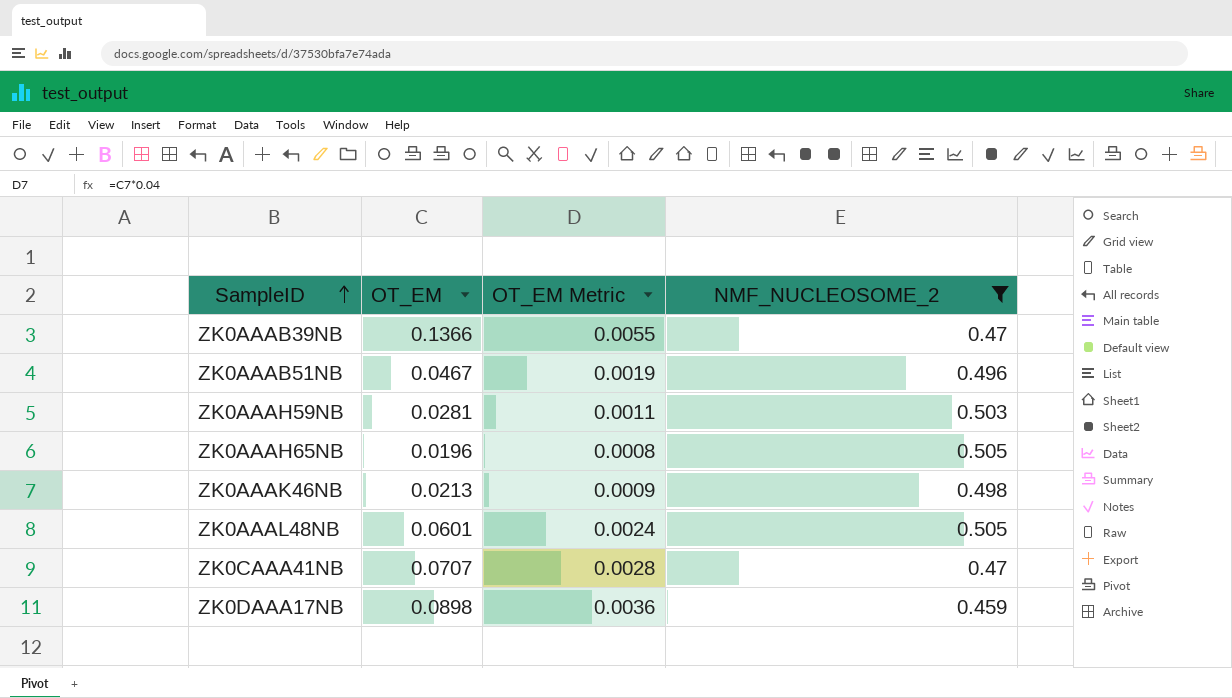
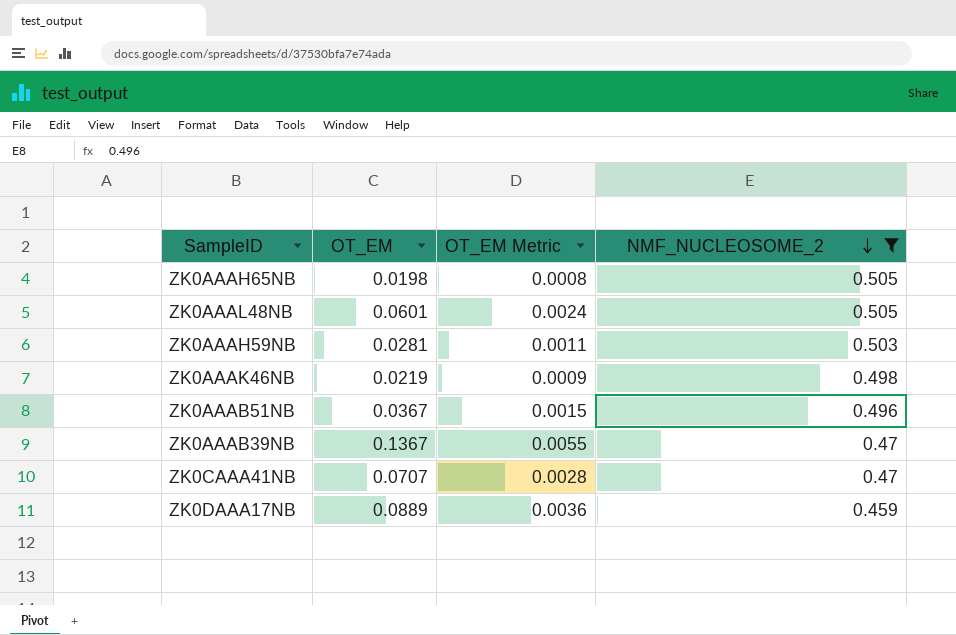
row order: SampleID ascending -> NMF_NUCLEOSOME_2 descending
ZK0AAAH65NB | OT_EM: 0.0196 -> 0.0198
ZK0AAAK46NB | OT_EM: 0.0213 -> 0.0219
ZK0AAAB51NB | OT_EM: 0.0467 -> 0.0367
ZK0AAAB51NB | OT_EM Metric: 0.0019 -> 0.0015
ZK0AAAB39NB | OT_EM: 0.1366 -> 0.1367
ZK0DAAA17NB | OT_EM: 0.0898 -> 0.0889

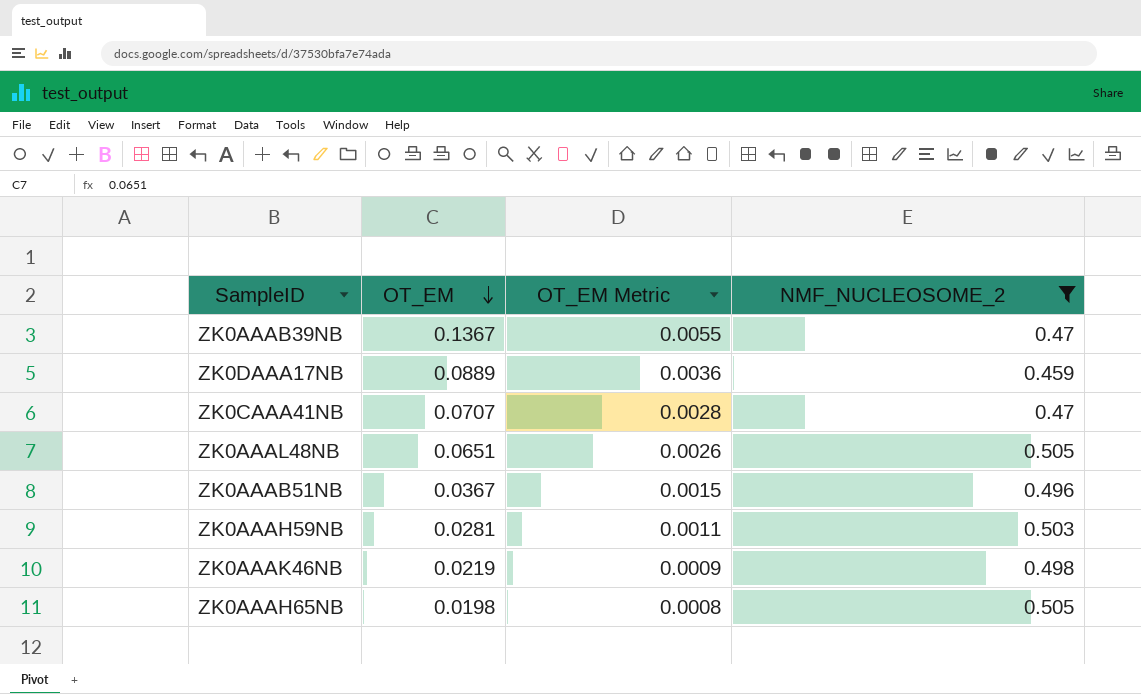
row order: NMF_NUCLEOSOME_2 descending -> OT_EM descending
ZK0AAAL48NB | OT_EM: 0.0601 -> 0.0651
ZK0AAAL48NB | OT_EM Metric: 0.0024 -> 0.0026

